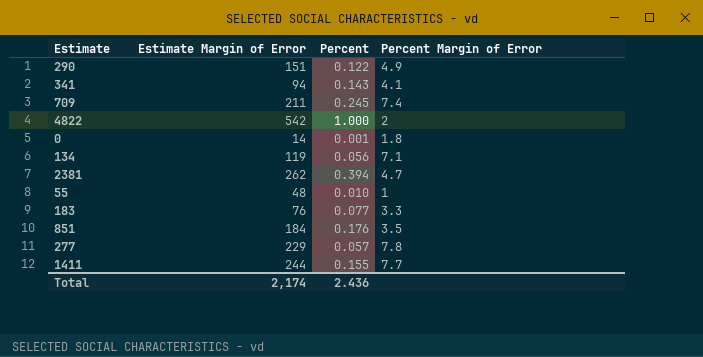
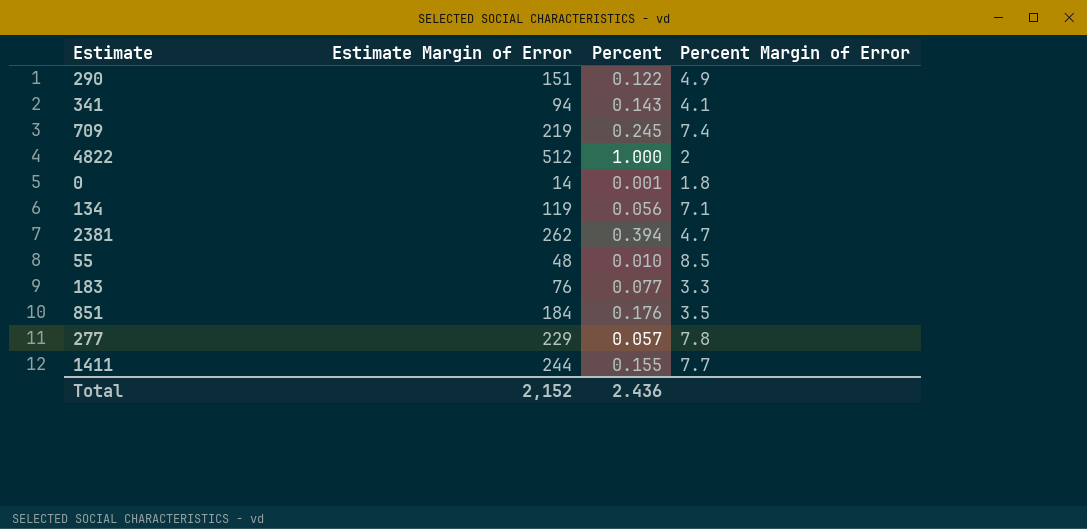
709 | Estimate Margin of Error: 211 -> 219
4822 | Estimate Margin of Error: 542 -> 512
55 | Percent Margin of Error: 1 -> 8.5
Total | Estimate Margin of Error: 2,174 -> 2,152

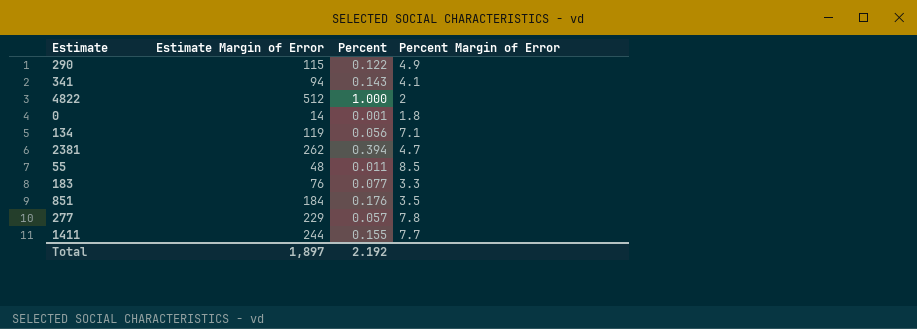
row 709: 219 | 0.245 | 7.4 -> none
290 | Estimate Margin of Error: 151 -> 115
55 | Percent: 0.010 -> 0.011
Total | Estimate Margin of Error: 2,152 -> 1,897
Total | Percent: 2.436 -> 2.192

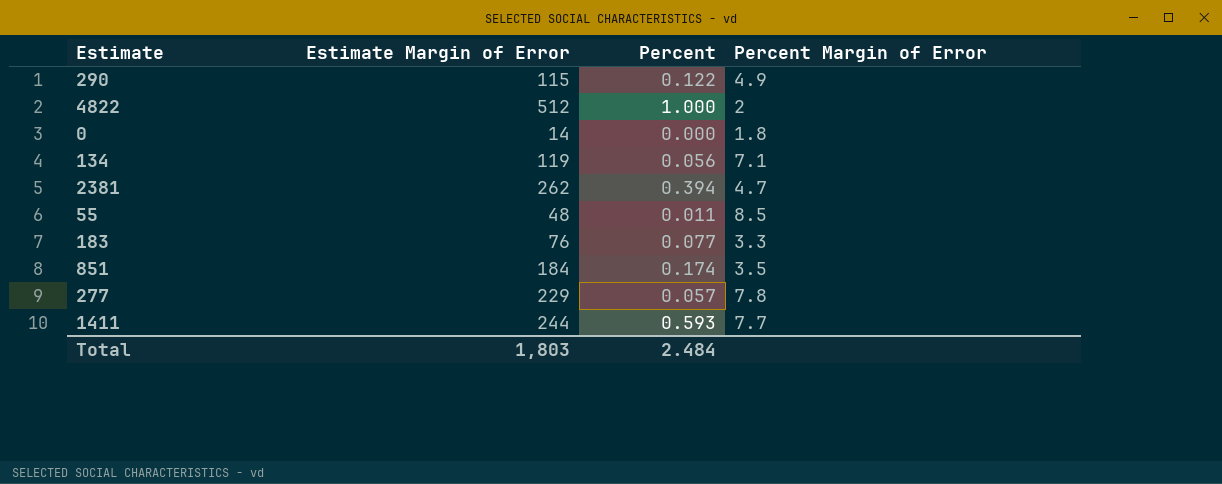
row 341: 94 | 0.143 | 4.1 -> none
0 | Percent: 0.001 -> 0.000
851 | Percent: 0.176 -> 0.174
1411 | Percent: 0.155 -> 0.593
Total | Estimate Margin of Error: 1,897 -> 1,803
Total | Percent: 2.192 -> 2.484

